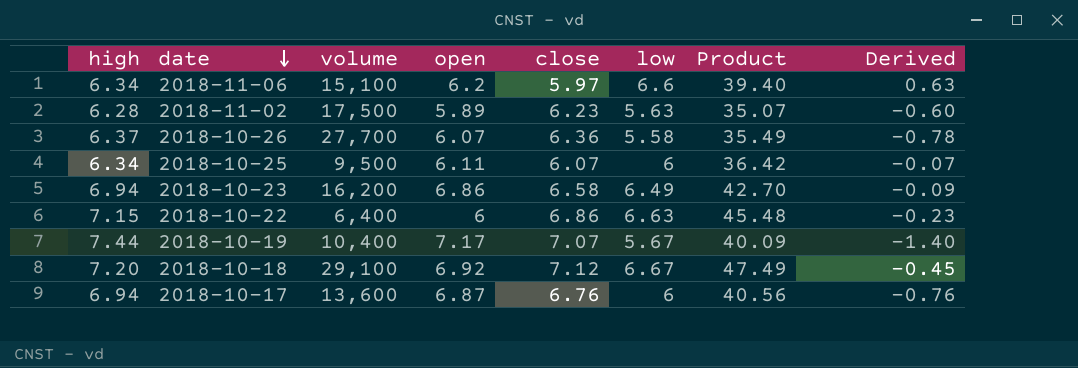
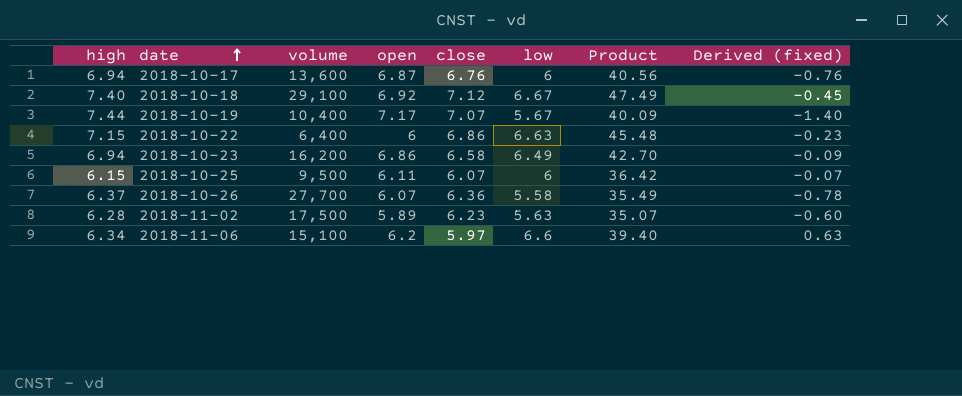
row order: date descending -> date ascending
column name: Derived -> Derived (fixed)
2018-10-18 | high: 7.20 -> 7.40
2018-10-25 | high: 6.34 -> 6.15

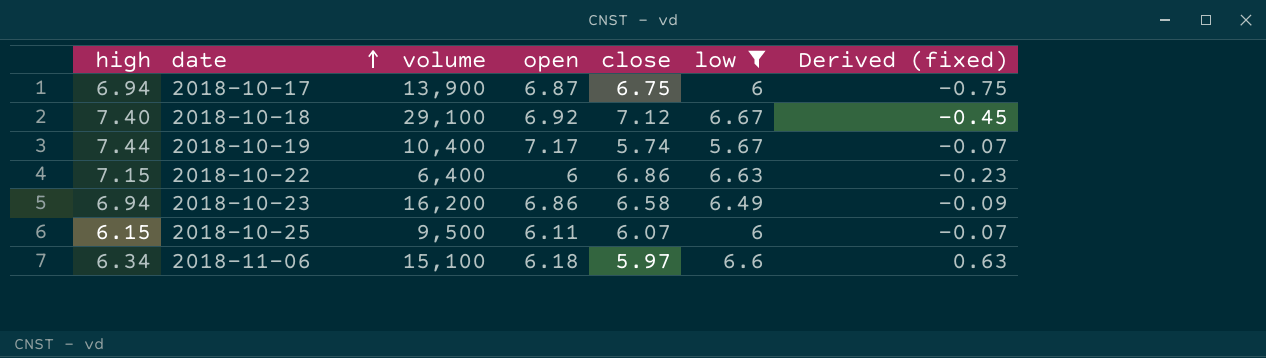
filter: none -> low >= 5.67
column Product | formula: [close] * [low] -> none
2018-10-17 | volume: 13,600 -> 13,900
2018-10-17 | close: 6.76 -> 6.75
2018-10-17 | Derived (fixed): -0.76 -> -0.75
2018-10-19 | close: 7.07 -> 5.74
2018-10-19 | Derived (fixed): -1.40 -> -0.07
2018-11-06 | open: 6.2 -> 6.18

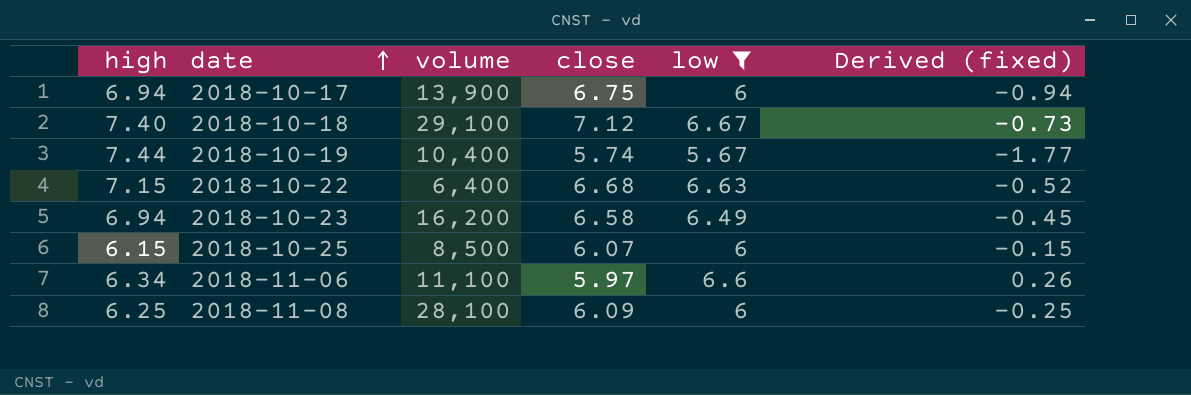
column open | position: 4 -> none
column Derived (fixed) | formula: [low] - [close] -> [low] - [high]
2018-10-22 | close: 6.86 -> 6.68
2018-10-25 | volume: 9,500 -> 8,500
2018-11-06 | volume: 15,100 -> 11,100
row 2018-11-08: none -> 6.25 | 28,100 | 6.09 | 6 | -0.25

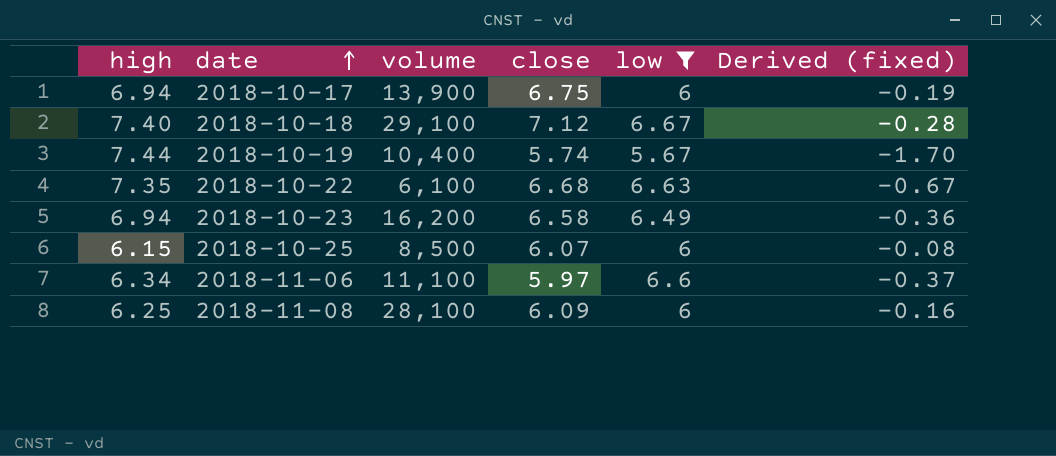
column Derived (fixed) | formula: [low] - [high] -> [close] - [high]
2018-10-22 | high: 7.15 -> 7.35
2018-10-22 | volume: 6,400 -> 6,100

